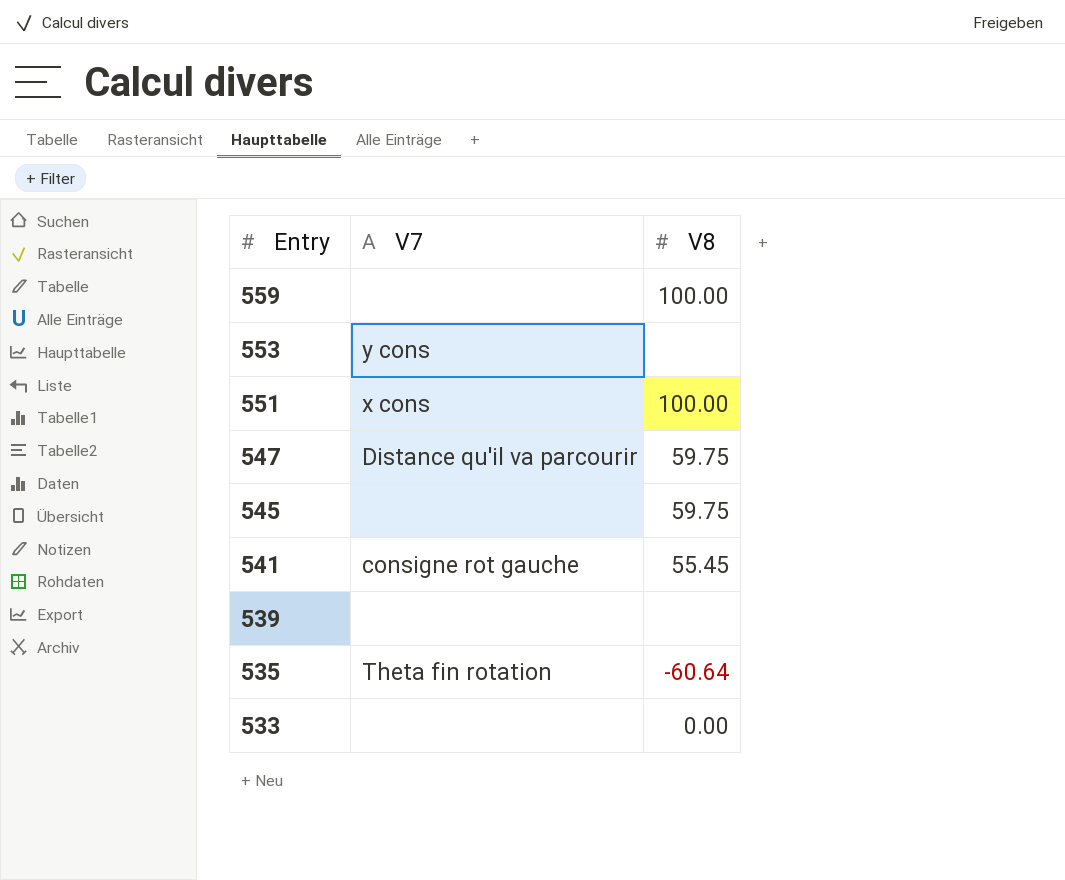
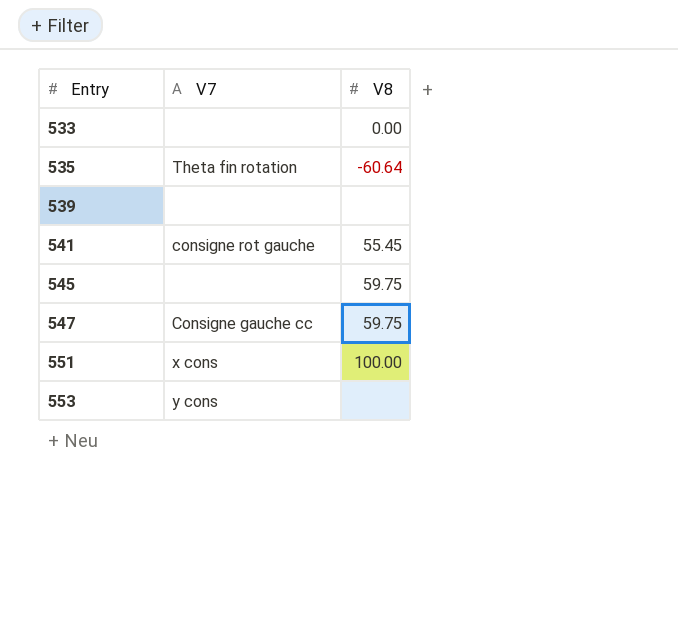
row order: Entry descending -> Entry ascending
row 559: none | 100.00 -> none
547 | V7: Distance qu'il va parcourir -> Consigne gauche cc

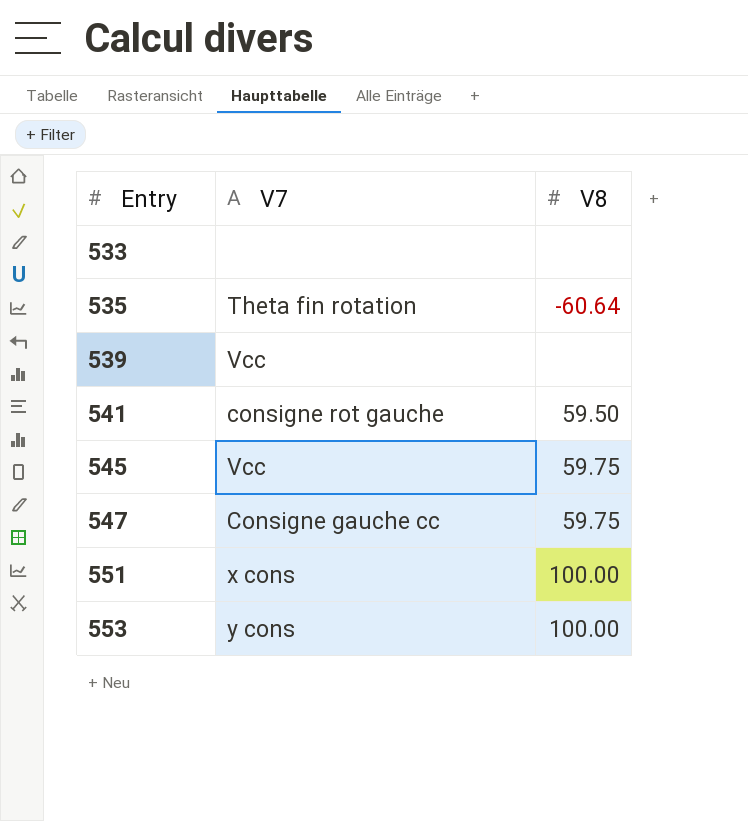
533 | V8: 0.00 -> none
539 | V7: none -> Vcc
541 | V8: 55.45 -> 59.50
545 | V7: none -> Vcc
553 | V8: none -> 100.00

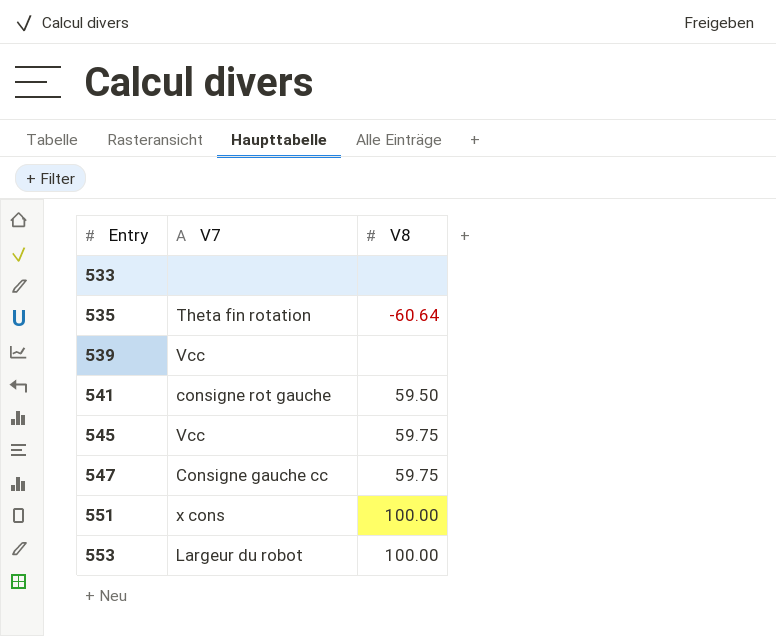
553 | V7: y cons -> Largeur du robot

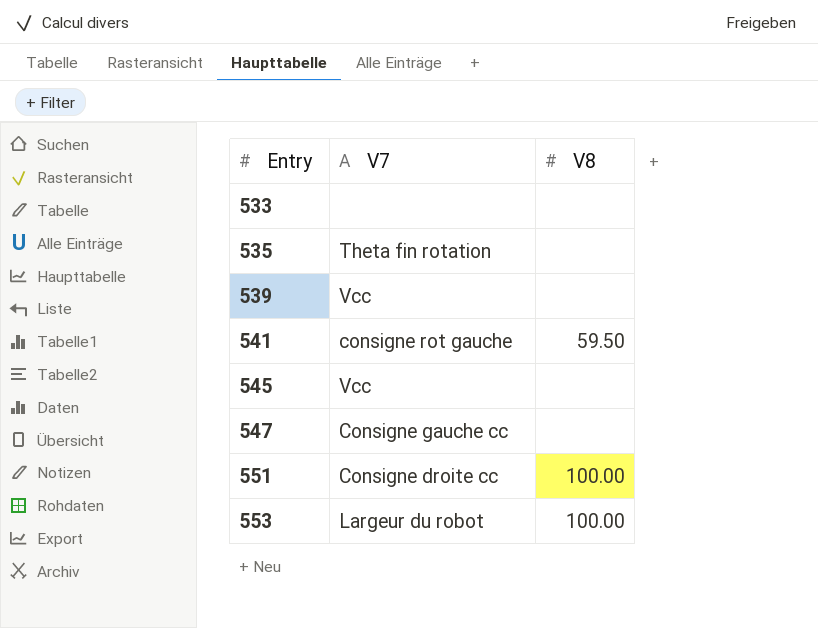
535 | V8: -60.64 -> none
545 | V8: 59.75 -> none
547 | V8: 59.75 -> none
551 | V7: x cons -> Consigne droite cc

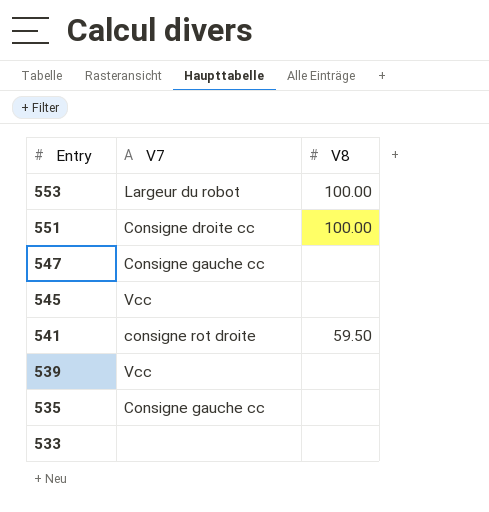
row order: Entry ascending -> Entry descending
541 | V7: consigne rot gauche -> consigne rot droite
535 | V7: Theta fin rotation -> Consigne gauche cc

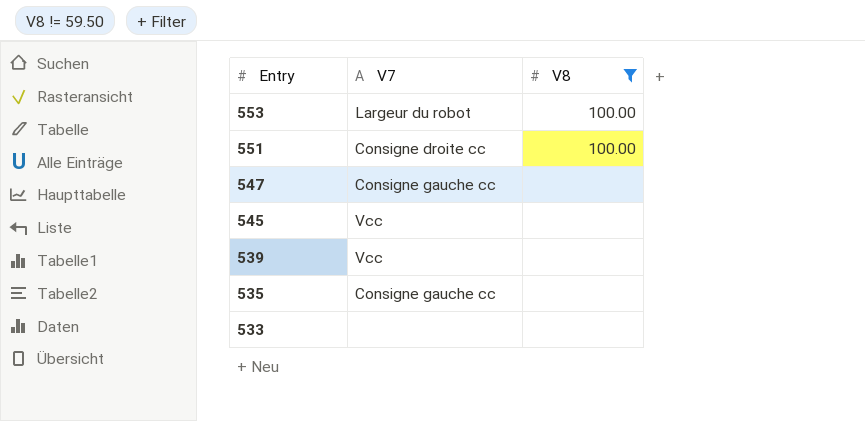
filter: none -> V8 != 59.50

